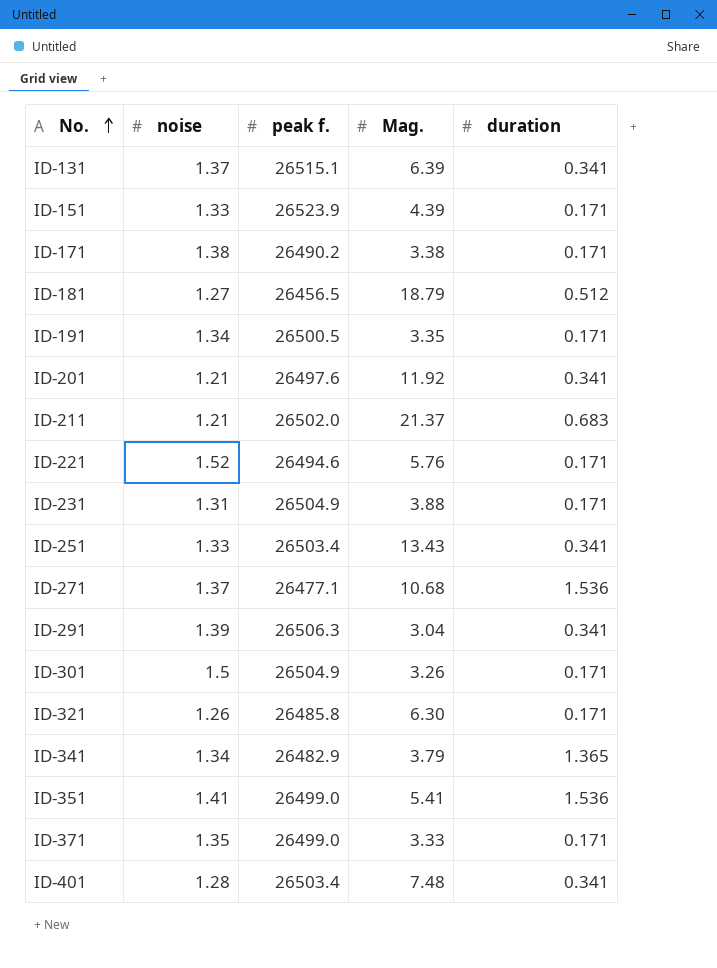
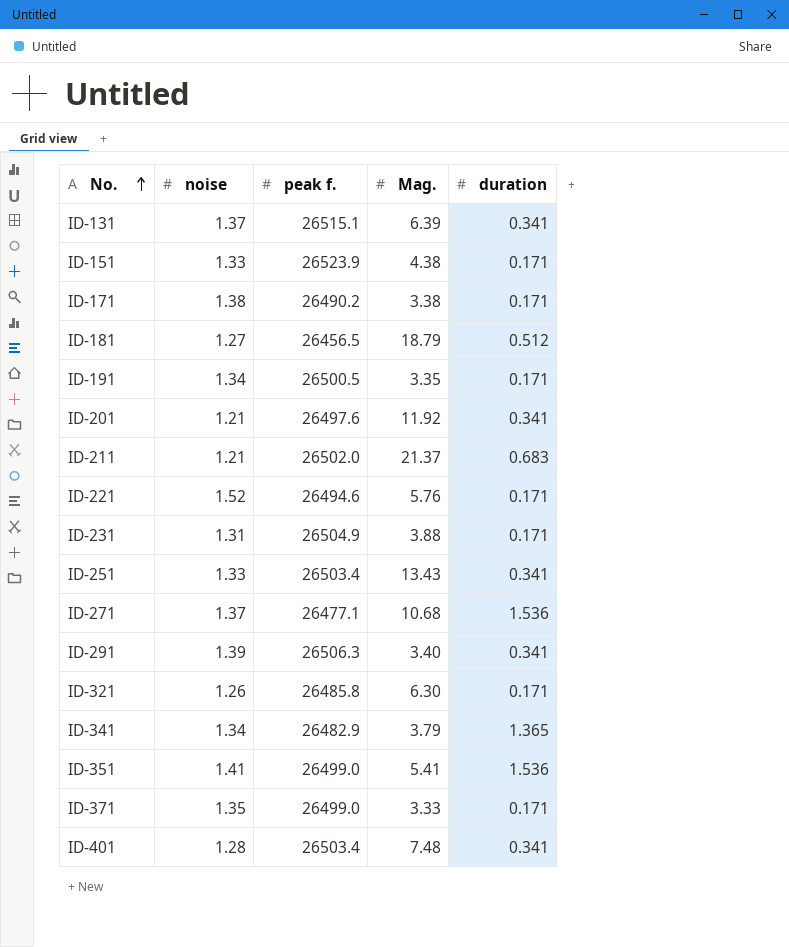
row ID-301: 1.5 | 26504.9 | 3.26 | 0.171 -> none
ID-151 | Mag.: 4.39 -> 4.38
ID-291 | Mag.: 3.04 -> 3.40

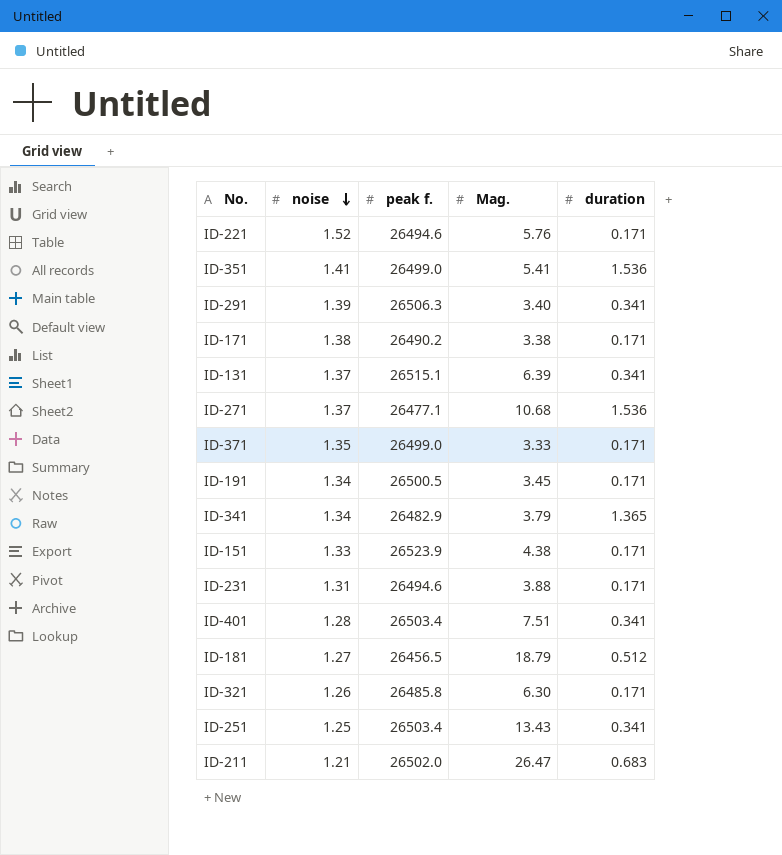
row order: No. ascending -> noise descending
row ID-201: 1.21 | 26497.6 | 11.92 | 0.341 -> none
ID-191 | Mag.: 3.35 -> 3.45
ID-231 | peak f.: 26504.9 -> 26494.6
ID-401 | Mag.: 7.48 -> 7.51
ID-251 | noise: 1.33 -> 1.25
ID-211 | Mag.: 21.37 -> 26.47

